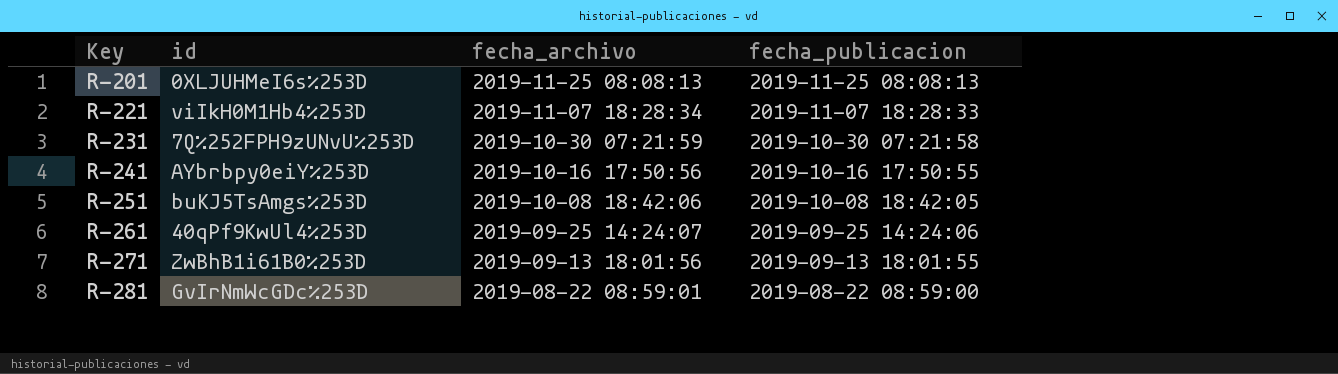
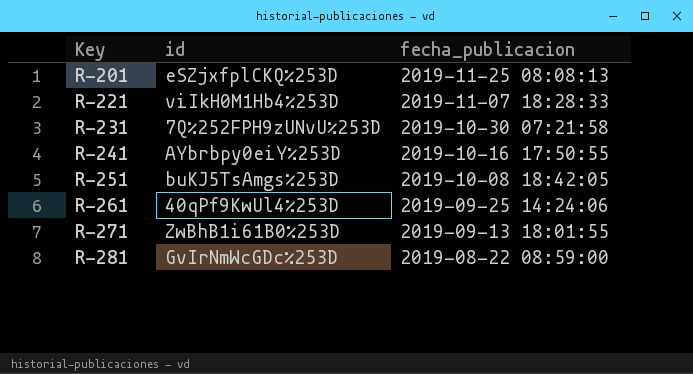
column fecha_archivo | position: 3 -> none
R-201 | id: 0XLJUHMeI6s%253D -> eSZjxfplCKQ%253D

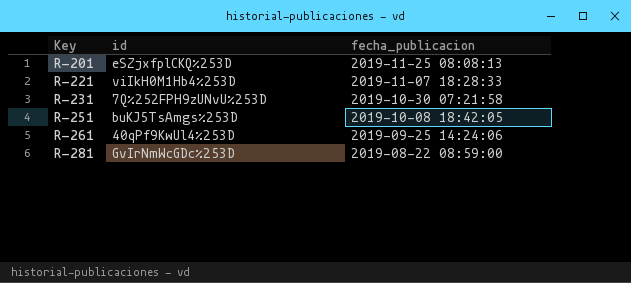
row R-241: AYbrbpy0eiY%253D | 2019-10-16 17:50:55 -> none
row R-271: ZwBhB1i61B0%253D | 2019-09-13 18:01:55 -> none

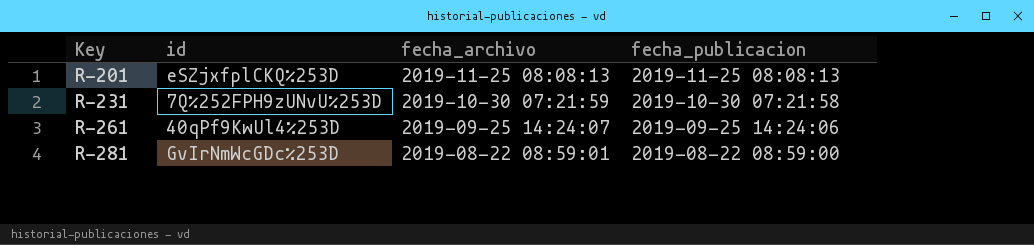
column fecha_archivo | position: none -> 3
row R-221: viIkH0M1Hb4%253D | 2019-11-07 18:28:33 -> none
row R-251: buKJ5TsAmgs%253D | 2019-10-08 18:42:05 -> none

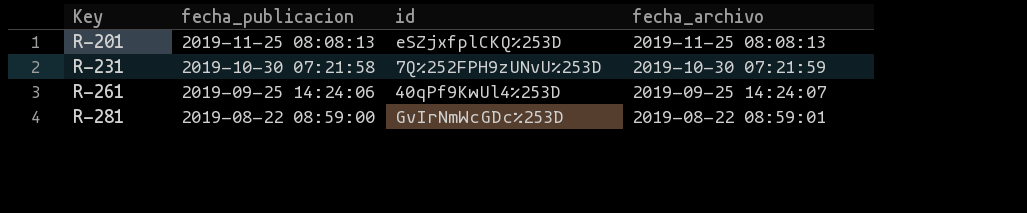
column fecha_publicacion | position: 4 -> 2

